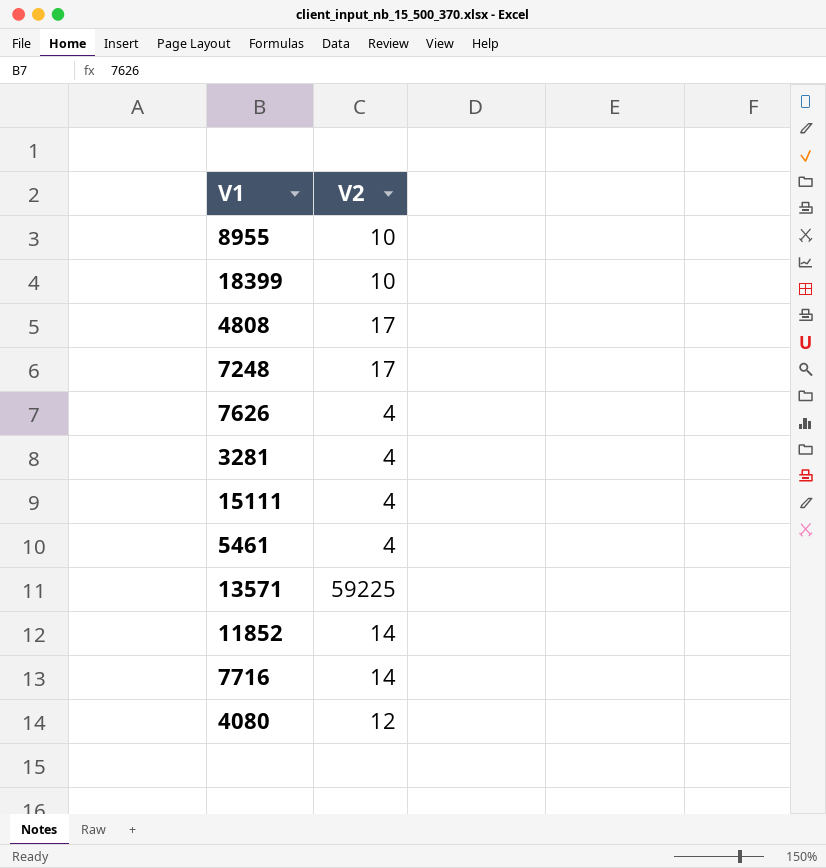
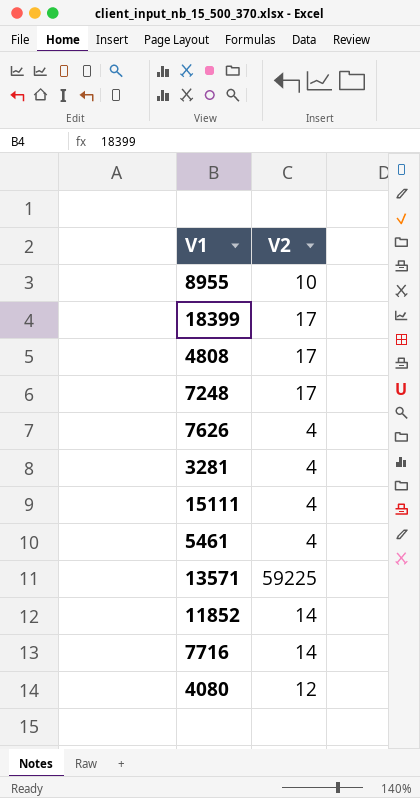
18399 | V2: 10 -> 17

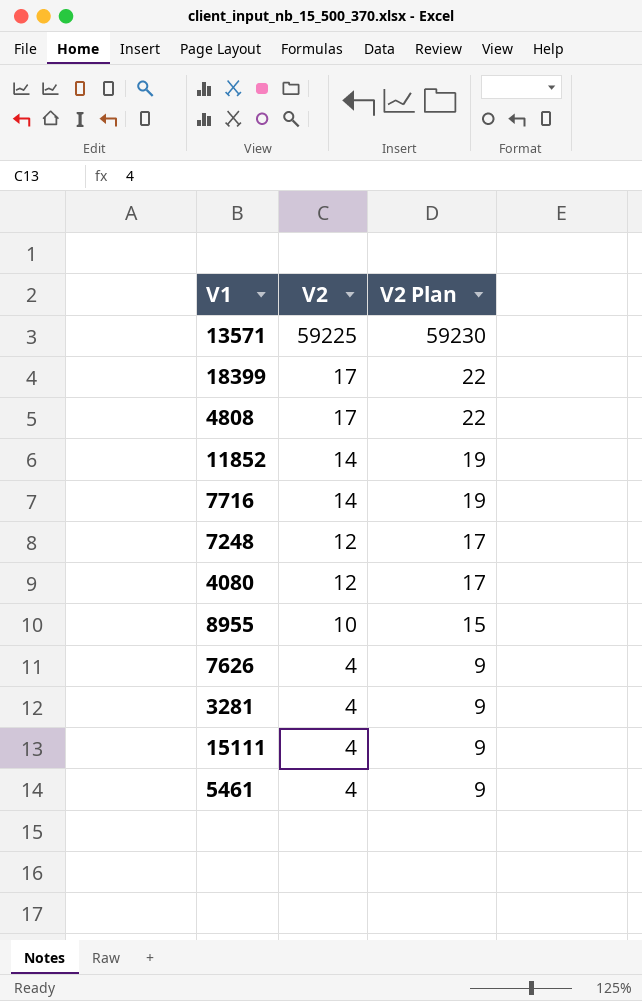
row order: none -> V2 descending
column V2 Plan | formula: none -> [V2] + 5
7248 | V2: 17 -> 12

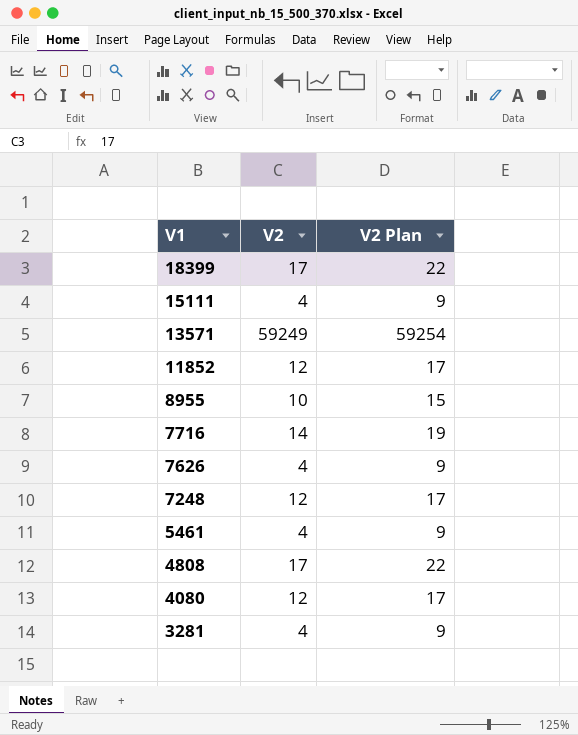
row order: V2 descending -> V1 descending
13571 | V2: 59225 -> 59249
13571 | V2 Plan: 59230 -> 59254
11852 | V2: 14 -> 12
11852 | V2 Plan: 19 -> 17

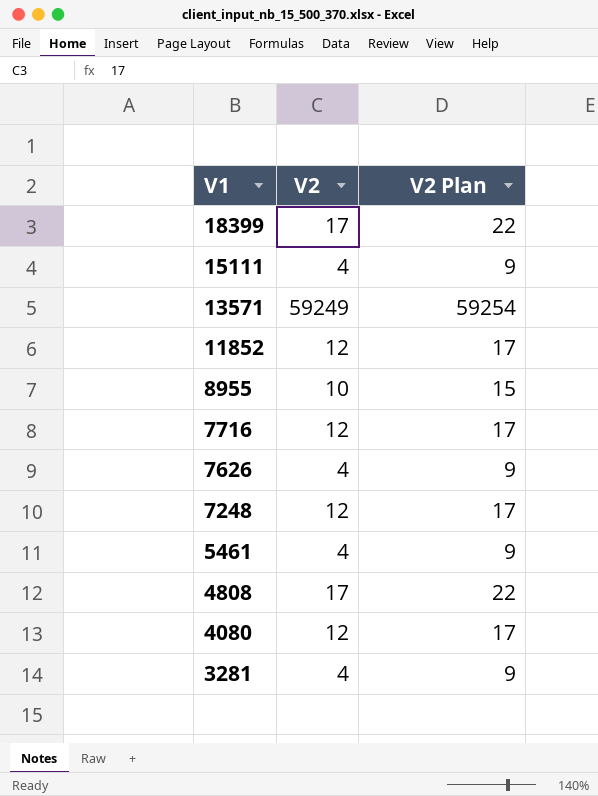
7716 | V2: 14 -> 12
7716 | V2 Plan: 19 -> 17

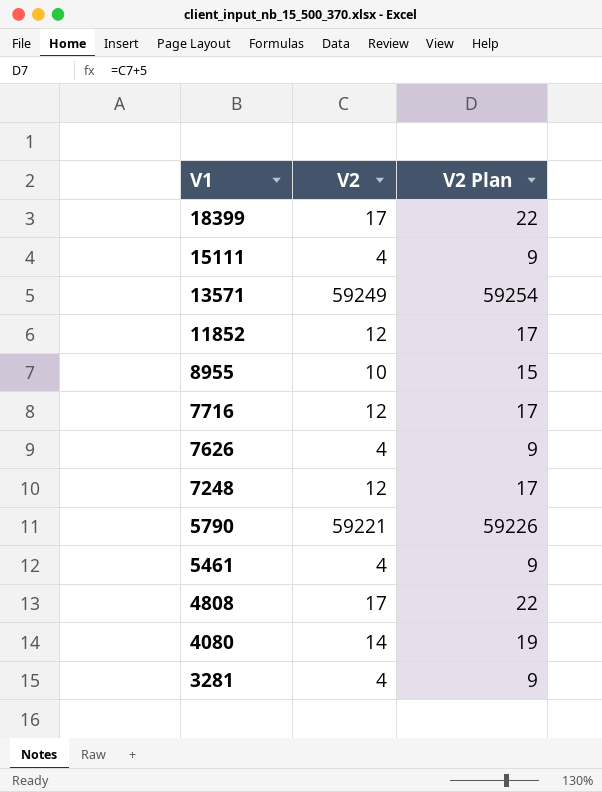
row 5790: none -> 59221 | 59226
4080 | V2: 12 -> 14
4080 | V2 Plan: 17 -> 19

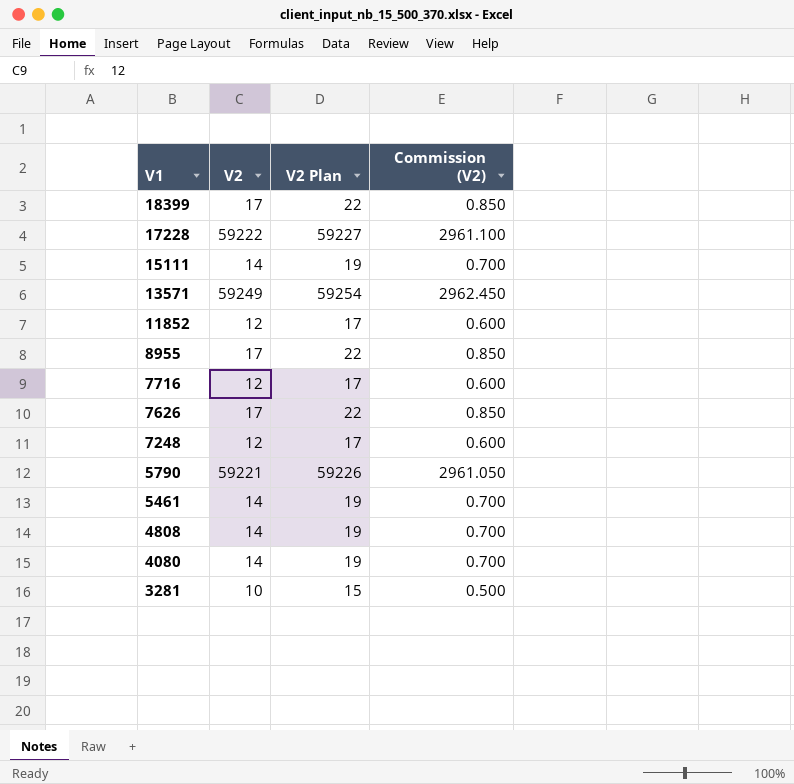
column Commission (V2) | formula: none -> [V2] * 0.05
row 17228: none -> 59222 | 59227 | 2961.100
15111 | V2: 4 -> 14
15111 | V2 Plan: 9 -> 19
8955 | V2: 10 -> 17
8955 | V2 Plan: 15 -> 22
7626 | V2: 4 -> 17
7626 | V2 Plan: 9 -> 22
5461 | V2: 4 -> 14
5461 | V2 Plan: 9 -> 19
4808 | V2: 17 -> 14
4808 | V2 Plan: 22 -> 19
3281 | V2: 4 -> 10
3281 | V2 Plan: 9 -> 15

